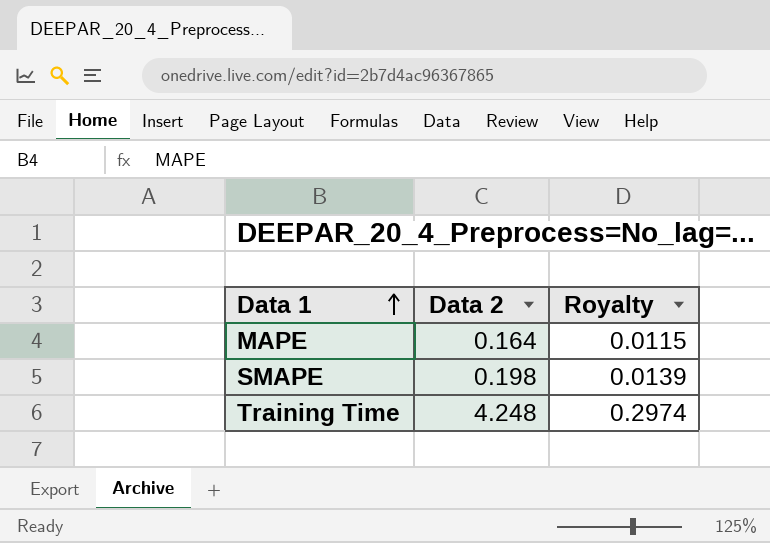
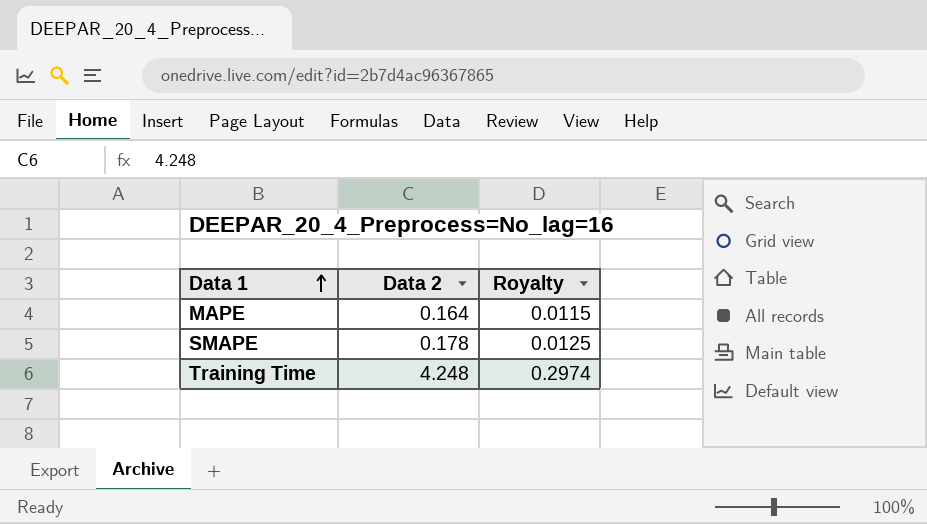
SMAPE | Data 2: 0.198 -> 0.178
SMAPE | Royalty: 0.0139 -> 0.0125

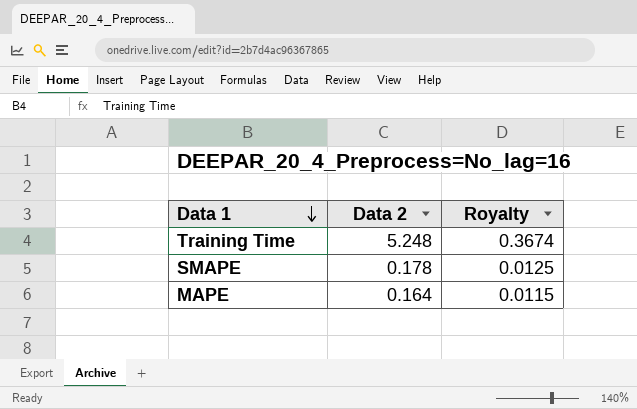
row order: Data 1 ascending -> Data 1 descending
Training Time | Data 2: 4.248 -> 5.248
Training Time | Royalty: 0.2974 -> 0.3674

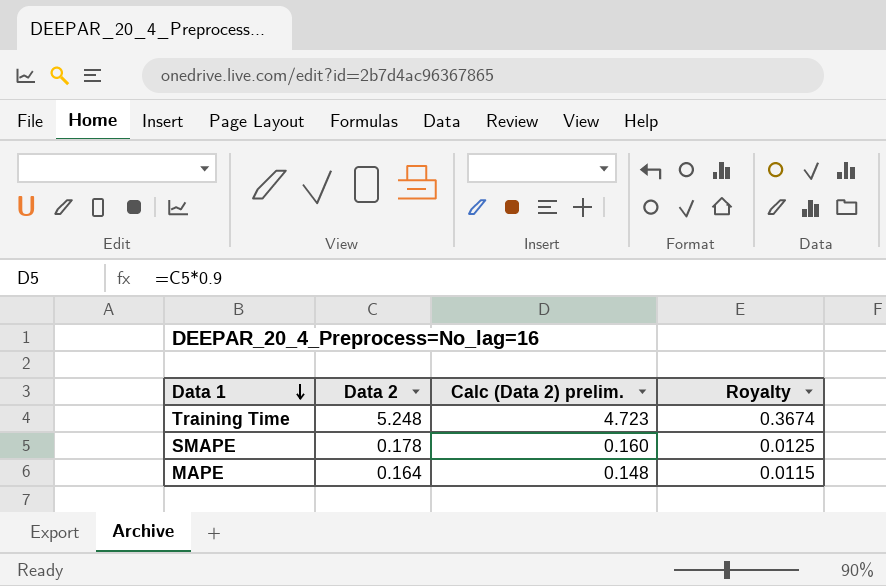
column Calc (Data 2) prelim. | formula: none -> [Data 2] * 0.9

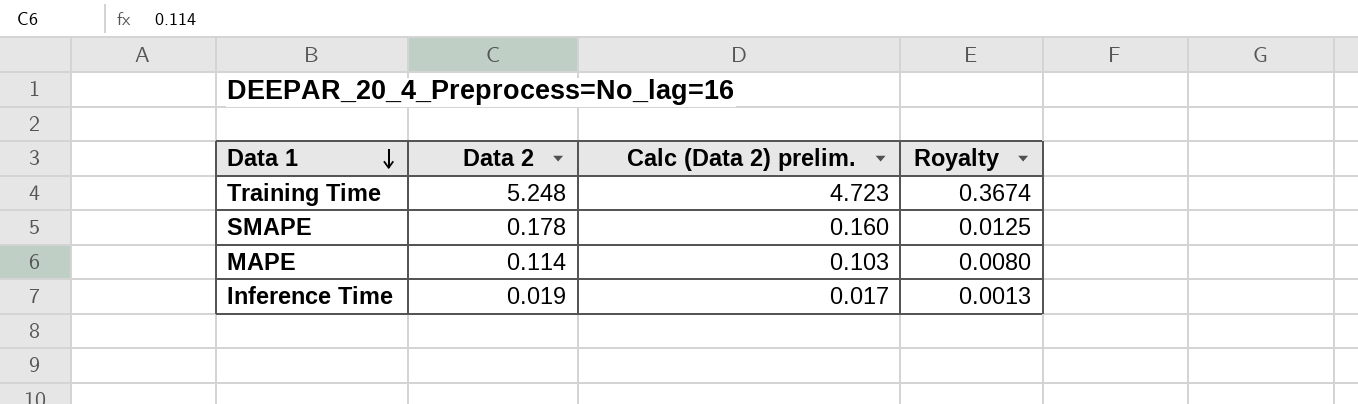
MAPE | Data 2: 0.164 -> 0.114
MAPE | Calc (Data 2) prelim.: 0.148 -> 0.103
MAPE | Royalty: 0.0115 -> 0.0080
row Inference Time: none -> 0.019 | 0.017 | 0.0013

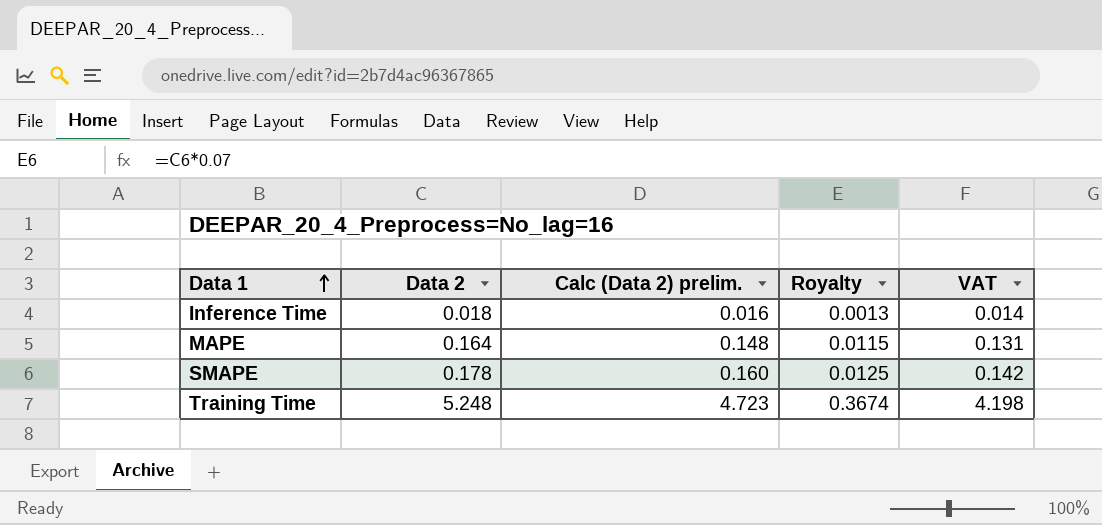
row order: Data 1 descending -> Data 1 ascending
column VAT | formula: none -> [Data 2] * 0.8
Inference Time | Data 2: 0.019 -> 0.018
Inference Time | Calc (Data 2) prelim.: 0.017 -> 0.016
MAPE | Data 2: 0.114 -> 0.164
MAPE | Calc (Data 2) prelim.: 0.103 -> 0.148
MAPE | Royalty: 0.0080 -> 0.0115

